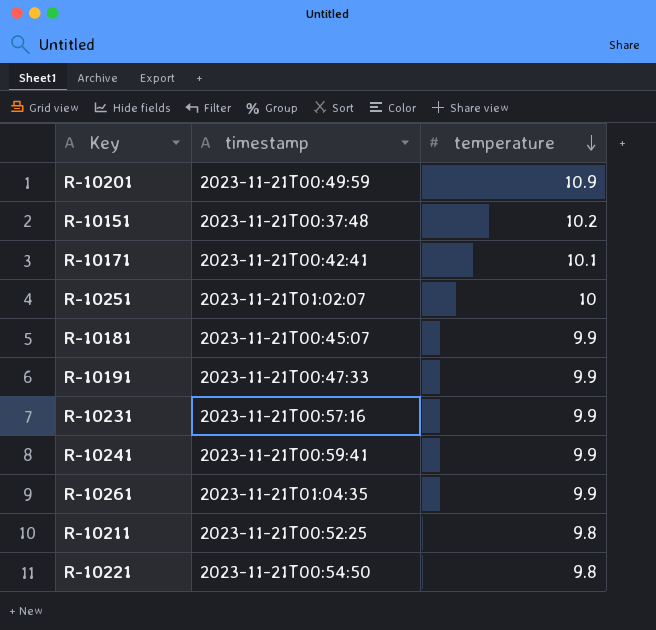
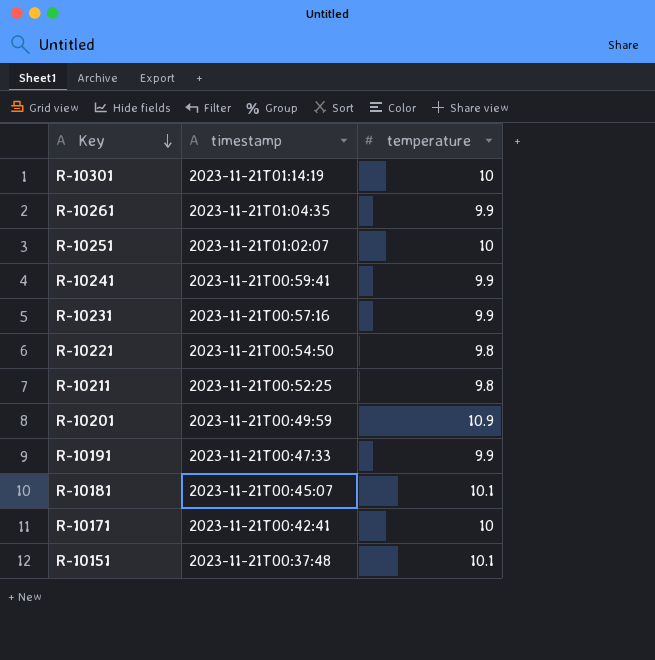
row order: temperature descending -> Key descending
row R-10301: none -> 2023-11-21T01:14:19 | 10
R-10181 | temperature: 9.9 -> 10.1
R-10171 | temperature: 10.1 -> 10
R-10151 | temperature: 10.2 -> 10.1

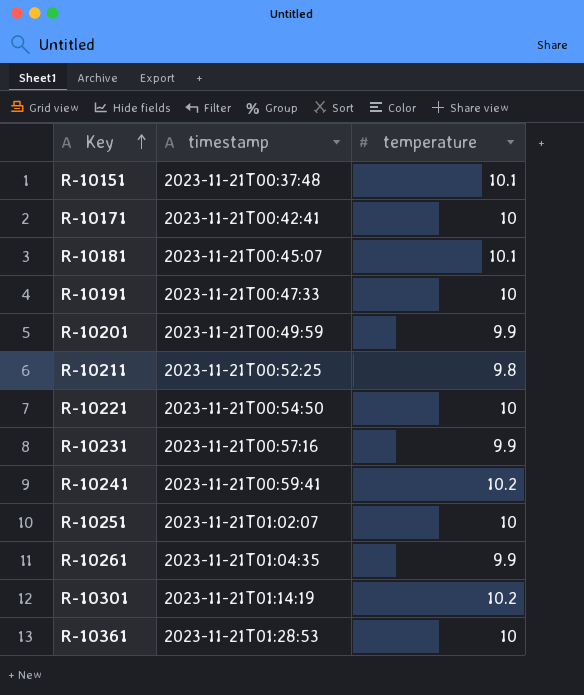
row order: Key descending -> Key ascending
R-10191 | temperature: 9.9 -> 10
R-10201 | temperature: 10.9 -> 9.9
R-10221 | temperature: 9.8 -> 10
R-10241 | temperature: 9.9 -> 10.2
R-10301 | temperature: 10 -> 10.2
row R-10361: none -> 2023-11-21T01:28:53 | 10

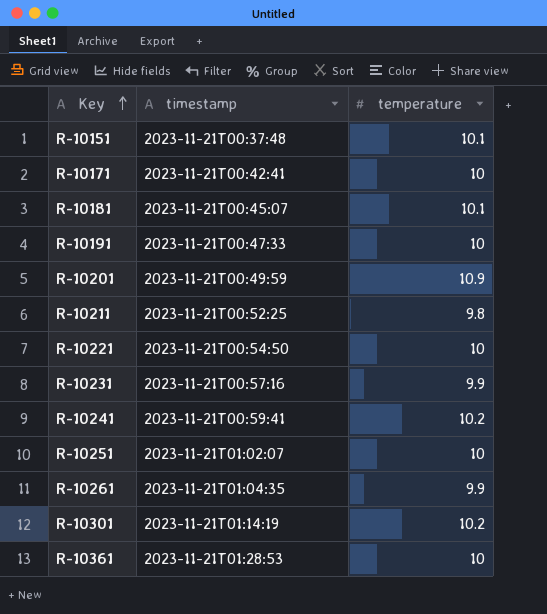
R-10201 | temperature: 9.9 -> 10.9

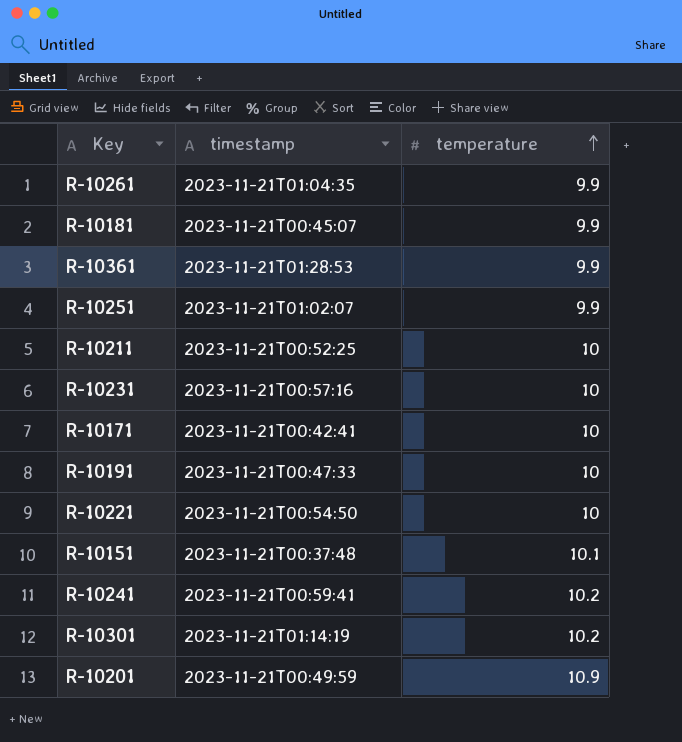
row order: Key ascending -> temperature ascending
R-10181 | temperature: 10.1 -> 9.9
R-10361 | temperature: 10 -> 9.9
R-10251 | temperature: 10 -> 9.9
R-10211 | temperature: 9.8 -> 10
R-10231 | temperature: 9.9 -> 10

